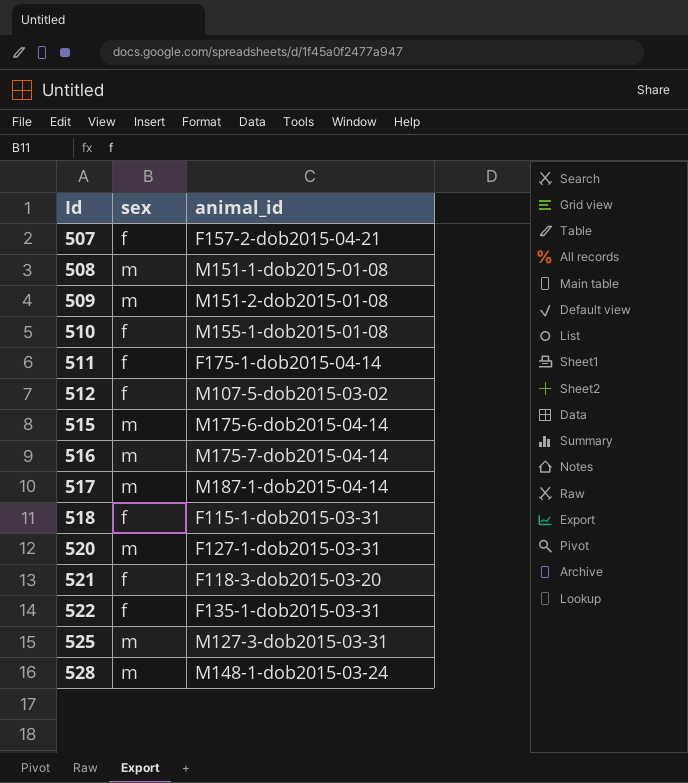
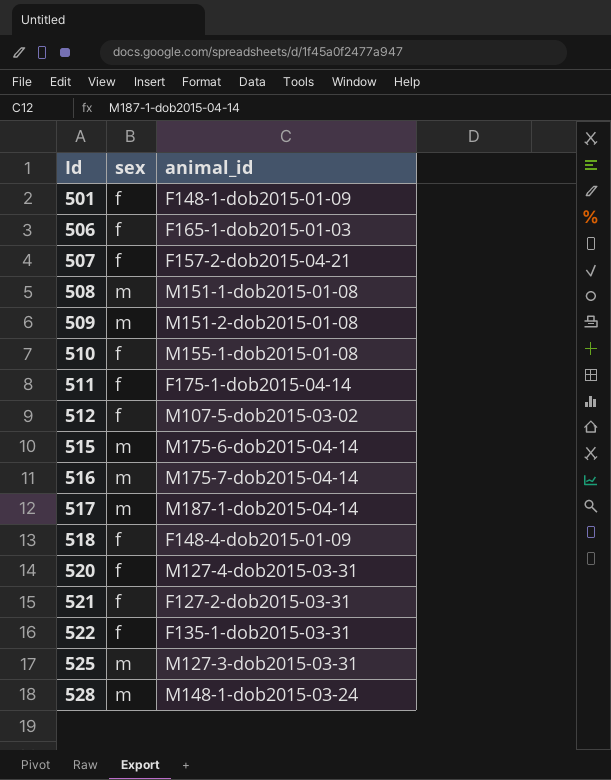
row 501: none -> f | F148-1-dob2015-01-09
row 506: none -> f | F165-1-dob2015-01-03
518 | animal_id: F115-1-dob2015-03-31 -> F148-4-dob2015-01-09
520 | sex: m -> f
520 | animal_id: F127-1-dob2015-03-31 -> M127-4-dob2015-03-31
521 | animal_id: F118-3-dob2015-03-20 -> F127-2-dob2015-03-31

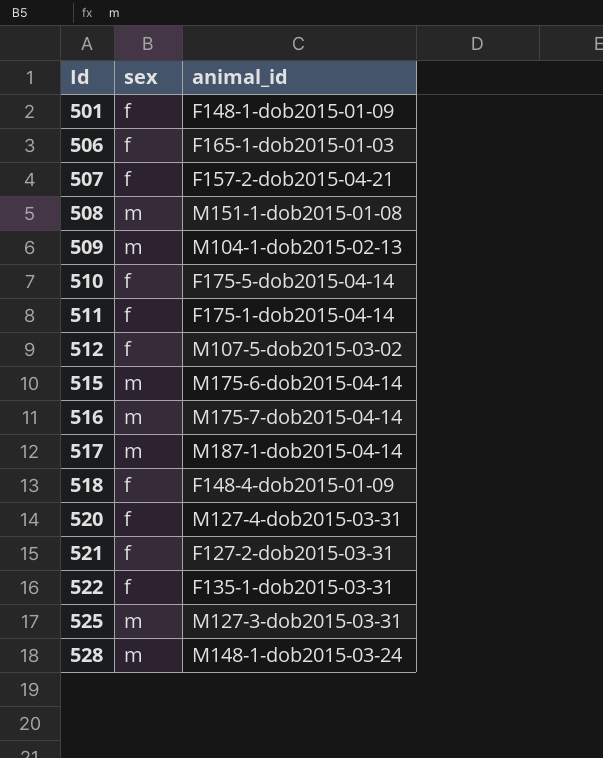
509 | animal_id: M151-2-dob2015-01-08 -> M104-1-dob2015-02-13
510 | animal_id: M155-1-dob2015-01-08 -> F175-5-dob2015-04-14

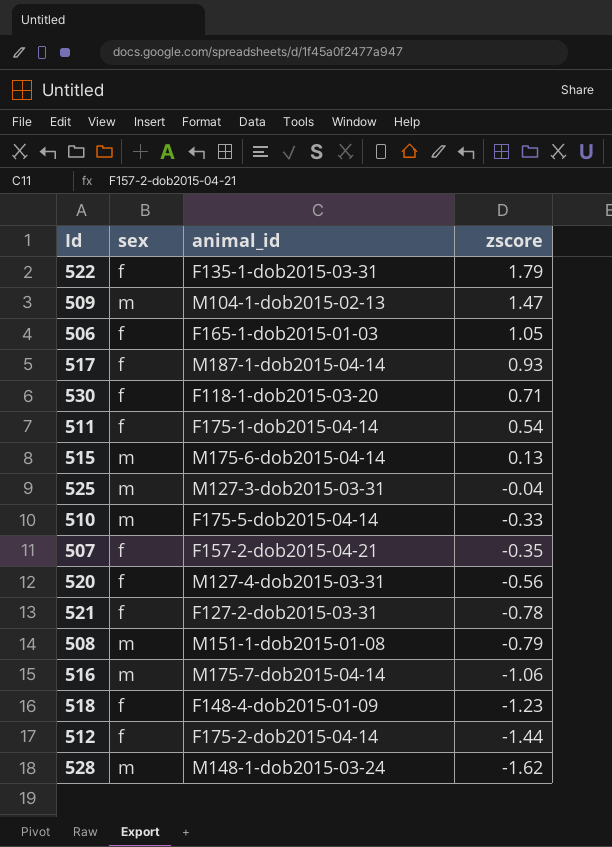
row order: Id ascending -> zscore descending
column zscore | position: none -> 4
row 501: f | F148-1-dob2015-01-09 -> none
517 | sex: m -> f
row 530: none -> f | F118-1-dob2015-03-20 | 0.71
510 | sex: f -> m
512 | animal_id: M107-5-dob2015-03-02 -> F175-2-dob2015-04-14

